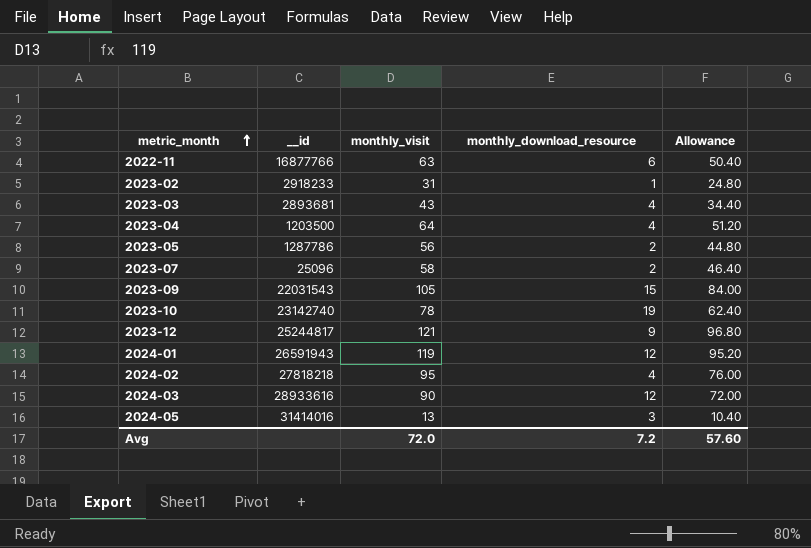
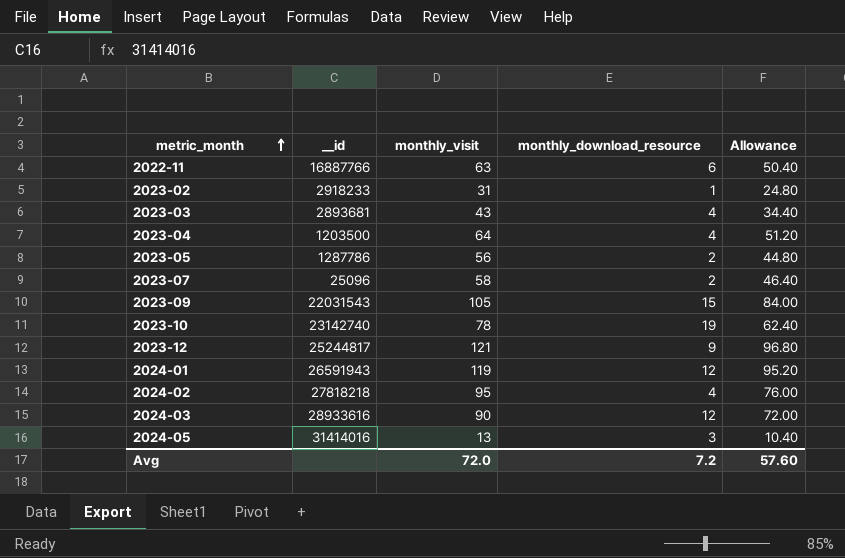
2022-11 | __id: 16877766 -> 16887766

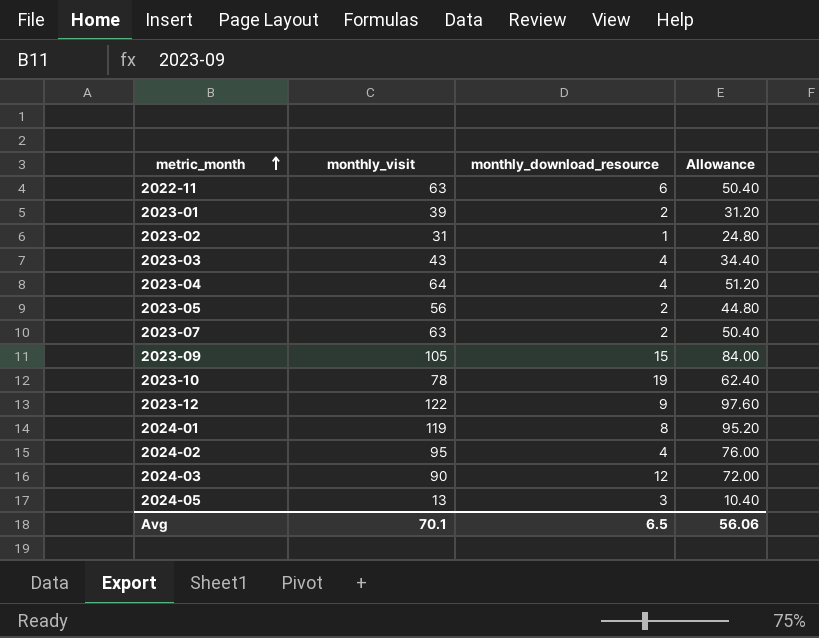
column __id | position: 2 -> none
row 2023-01: none -> 39 | 2 | 31.20
2023-07 | monthly_visit: 58 -> 63
2023-07 | Allowance: 46.40 -> 50.40
2023-12 | monthly_visit: 121 -> 122
2023-12 | Allowance: 96.80 -> 97.60
2024-01 | monthly_download_resource: 12 -> 8
Avg | monthly_visit: 72.0 -> 70.1
Avg | monthly_download_resource: 7.2 -> 6.5
Avg | Allowance: 57.60 -> 56.06

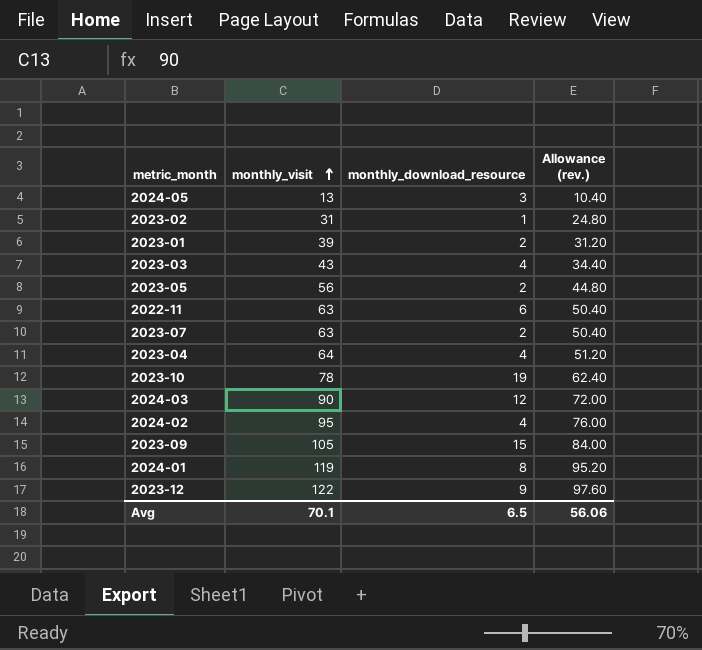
row order: metric_month ascending -> monthly_visit ascending
column name: Allowance -> Allowance (rev.)

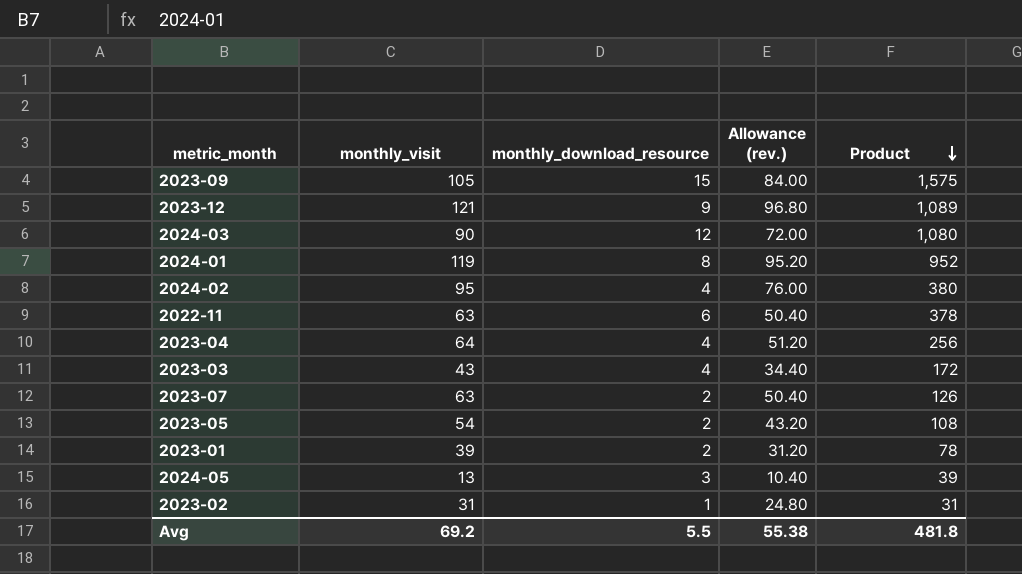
row order: monthly_visit ascending -> Product descending
column Product | formula: none -> [monthly_visit] * [monthly_download_resource]
row 2023-10: 78 | 19 | 62.40 -> none
2023-12 | monthly_visit: 122 -> 121
2023-12 | Allowance (rev.): 97.60 -> 96.80
2023-05 | monthly_visit: 56 -> 54
2023-05 | Allowance (rev.): 44.80 -> 43.20
Avg | monthly_visit: 70.1 -> 69.2
Avg | monthly_download_resource: 6.5 -> 5.5
Avg | Allowance (rev.): 56.06 -> 55.38

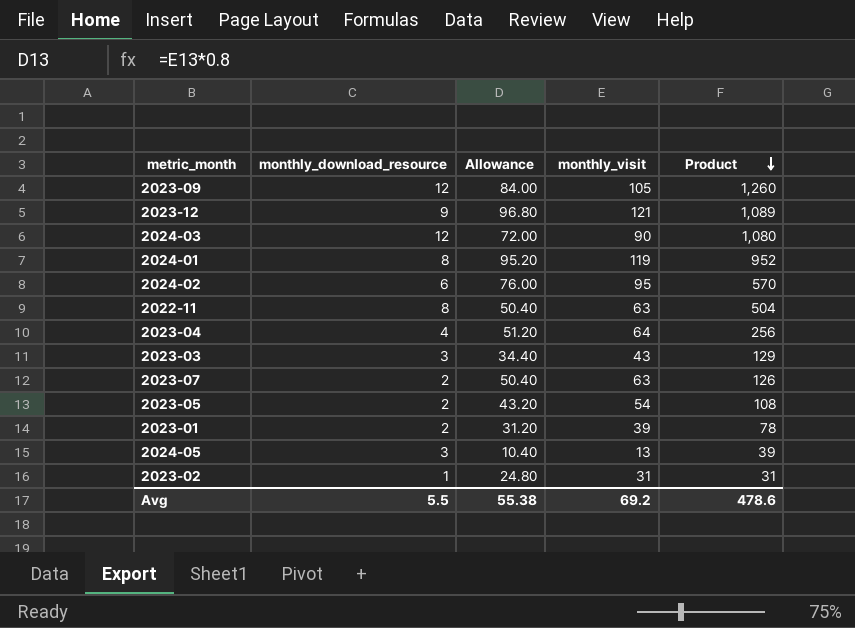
column name: Allowance (rev.) -> Allowance
column monthly_visit | position: 2 -> 4
2023-09 | monthly_download_resource: 15 -> 12
2023-09 | Product: 1,575 -> 1,260
2024-02 | monthly_download_resource: 4 -> 6
2024-02 | Product: 380 -> 570
2022-11 | monthly_download_resource: 6 -> 8
2022-11 | Product: 378 -> 504
2023-03 | monthly_download_resource: 4 -> 3
2023-03 | Product: 172 -> 129
Avg | Product: 481.8 -> 478.6

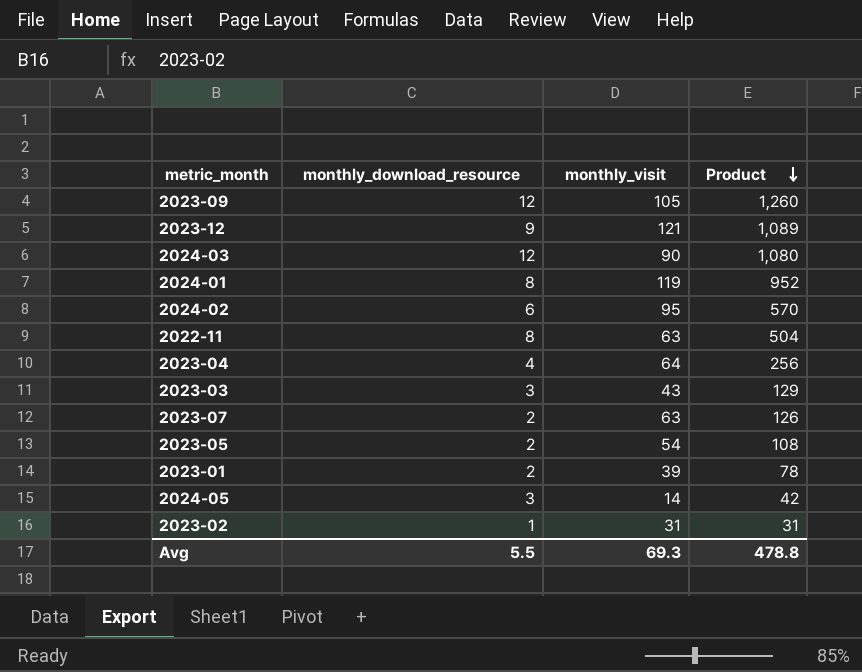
column Allowance | formula: [monthly_visit] * 0.8 -> none
2024-05 | monthly_visit: 13 -> 14
2024-05 | Product: 39 -> 42
Avg | monthly_visit: 69.2 -> 69.3
Avg | Product: 478.6 -> 478.8

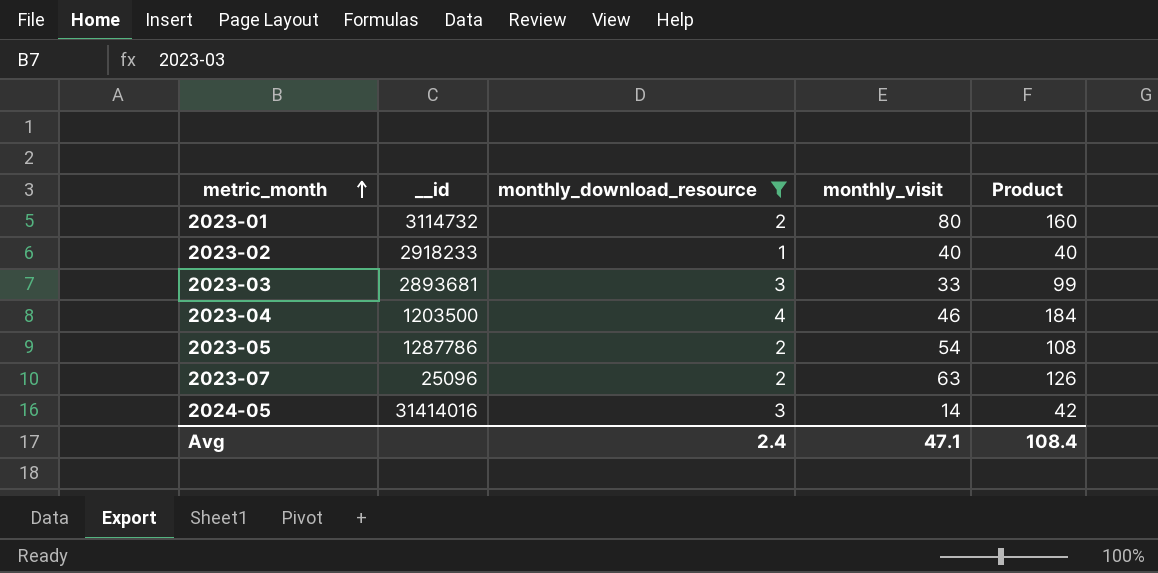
filter: none -> monthly_download_resource <= 4
row order: Product descending -> metric_month ascending
column __id | position: none -> 2
2023-01 | monthly_visit: 39 -> 80
2023-01 | Product: 78 -> 160
2023-02 | monthly_visit: 31 -> 40
2023-02 | Product: 31 -> 40
2023-03 | monthly_visit: 43 -> 33
2023-03 | Product: 129 -> 99
2023-04 | monthly_visit: 64 -> 46
2023-04 | Product: 256 -> 184
Avg | monthly_download_resource: 5.5 -> 2.4
Avg | monthly_visit: 69.3 -> 47.1
Avg | Product: 478.8 -> 108.4

